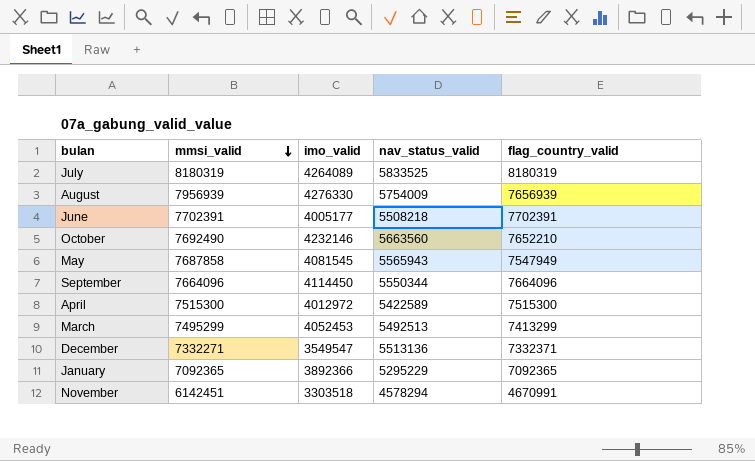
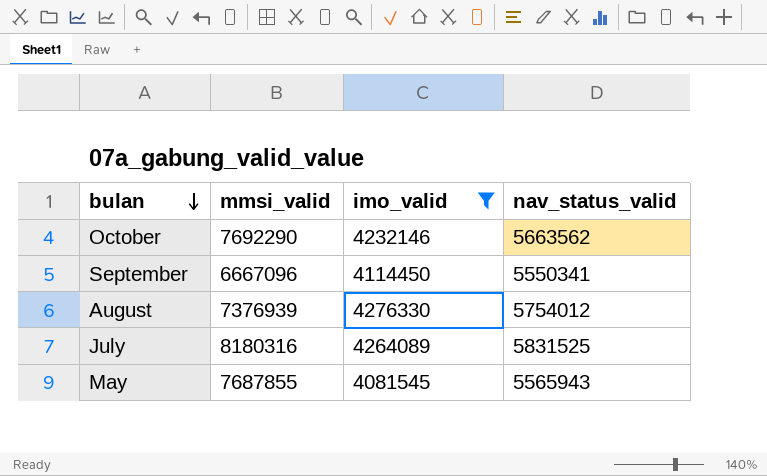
filter: none -> imo_valid >= 4081545
row order: mmsi_valid descending -> bulan descending
column flag_country_valid | position: 5 -> none
October | mmsi_valid: 7692490 -> 7692290
October | nav_status_valid: 5663560 -> 5663562
September | mmsi_valid: 7664096 -> 6667096
September | nav_status_valid: 5550344 -> 5550341
August | mmsi_valid: 7956939 -> 7376939
August | nav_status_valid: 5754009 -> 5754012
July | mmsi_valid: 8180319 -> 8180316
July | nav_status_valid: 5833525 -> 5831525
May | mmsi_valid: 7687858 -> 7687855

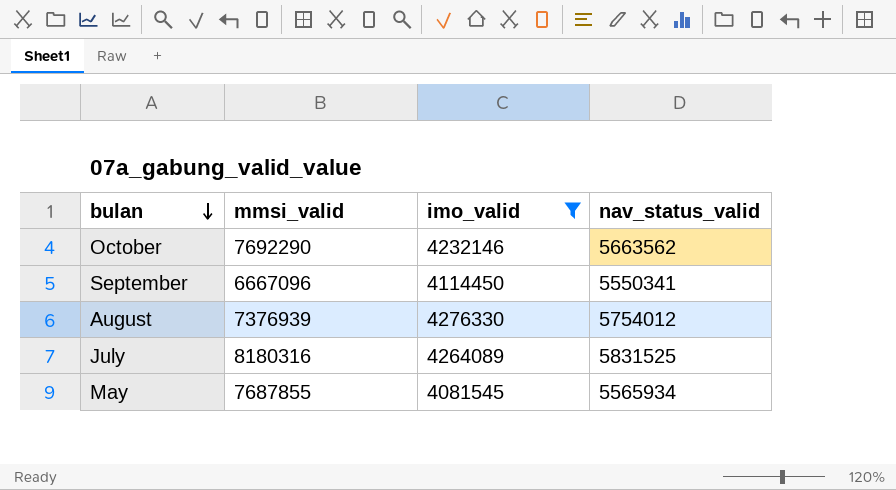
May | nav_status_valid: 5565943 -> 5565934

